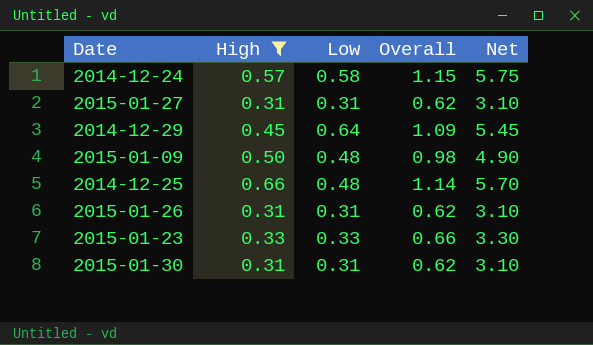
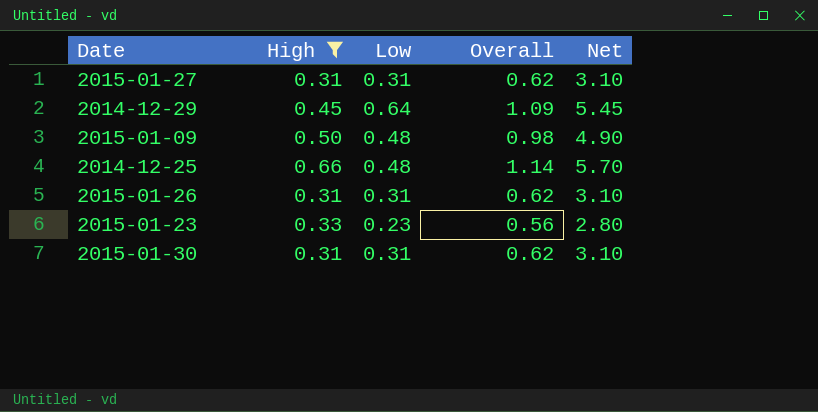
row 2014-12-24: 0.57 | 0.58 | 1.15 | 5.75 -> none
2015-01-23 | Low: 0.33 -> 0.23
2015-01-23 | Overall: 0.66 -> 0.56
2015-01-23 | Net: 3.30 -> 2.80

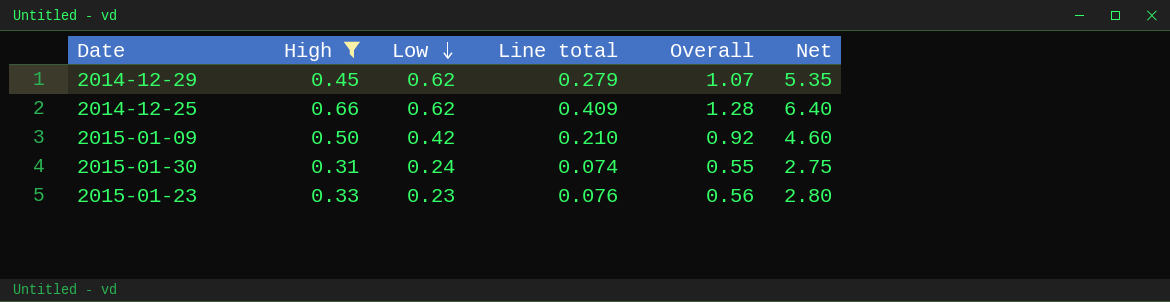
row order: none -> Low descending
column Line total | formula: none -> [High] * [Low]
row 2015-01-27: 0.31 | 0.31 | 0.62 | 3.10 -> none
row 2015-01-26: 0.31 | 0.31 | 0.62 | 3.10 -> none
2014-12-29 | Low: 0.64 -> 0.62
2014-12-29 | Overall: 1.09 -> 1.07
2014-12-29 | Net: 5.45 -> 5.35
2014-12-25 | Low: 0.48 -> 0.62
2014-12-25 | Overall: 1.14 -> 1.28
2014-12-25 | Net: 5.70 -> 6.40
2015-01-09 | Low: 0.48 -> 0.42
2015-01-09 | Overall: 0.98 -> 0.92
2015-01-09 | Net: 4.90 -> 4.60
2015-01-30 | Low: 0.31 -> 0.24
2015-01-30 | Overall: 0.62 -> 0.55
2015-01-30 | Net: 3.10 -> 2.75

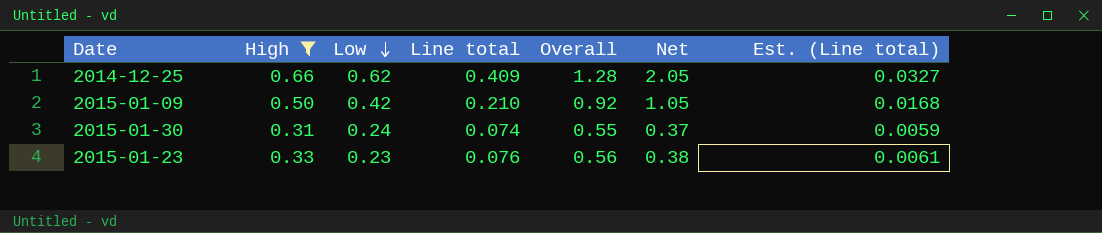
column Net | formula: [Overall] * 5 -> [Line total] * 5
column Est. (Line total) | formula: none -> [Line total] * 0.08
row 2014-12-29: 0.45 | 0.62 | 0.279 | 1.07 | 5.35 -> none

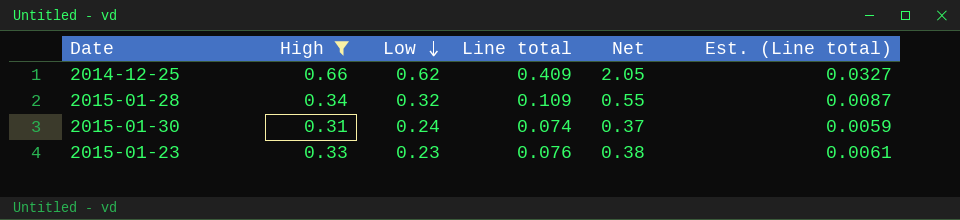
column Overall | formula: [High] + [Low] -> none
row 2015-01-09: 0.50 | 0.42 | 0.210 | 0.92 | 1.05 | 0.0168 -> none
row 2015-01-28: none -> 0.34 | 0.32 | 0.109 | 0.55 | 0.0087

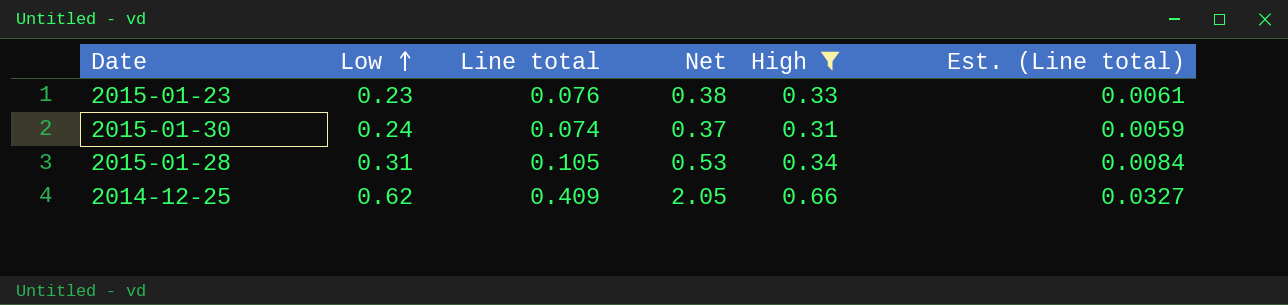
row order: Low descending -> Low ascending
column High | position: 2 -> 5
2015-01-28 | Low: 0.32 -> 0.31
2015-01-28 | Line total: 0.109 -> 0.105
2015-01-28 | Net: 0.55 -> 0.53
2015-01-28 | Est. (Line total): 0.0087 -> 0.0084

